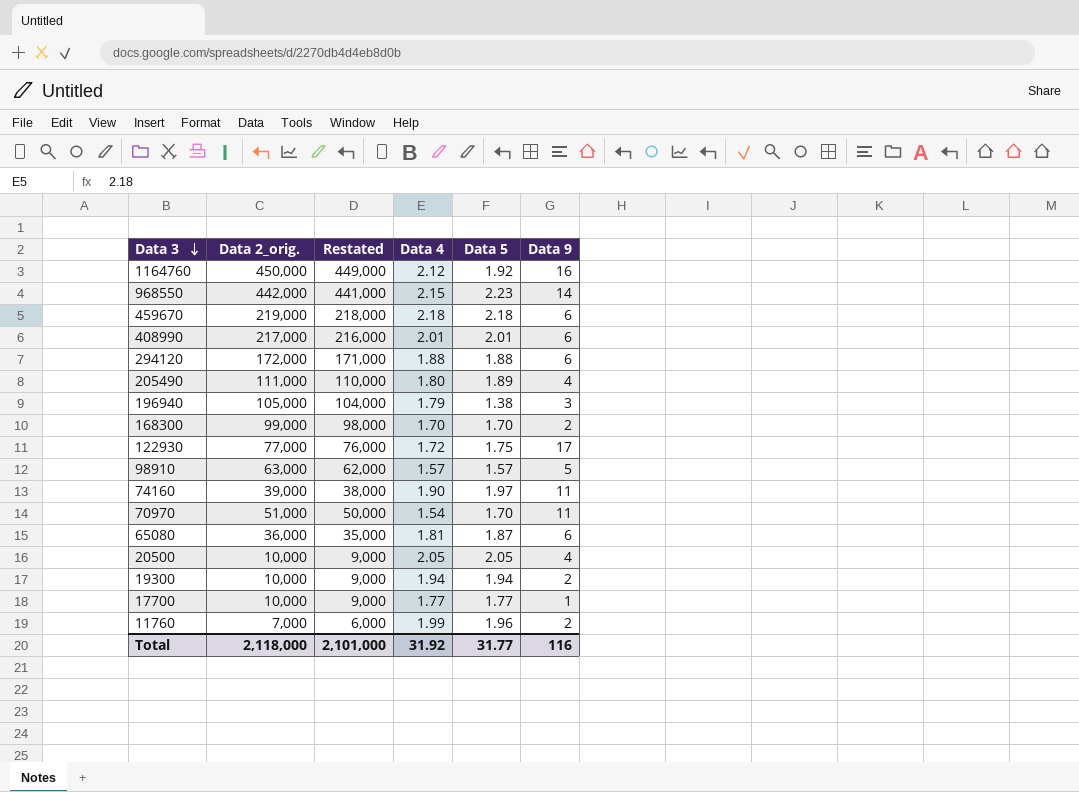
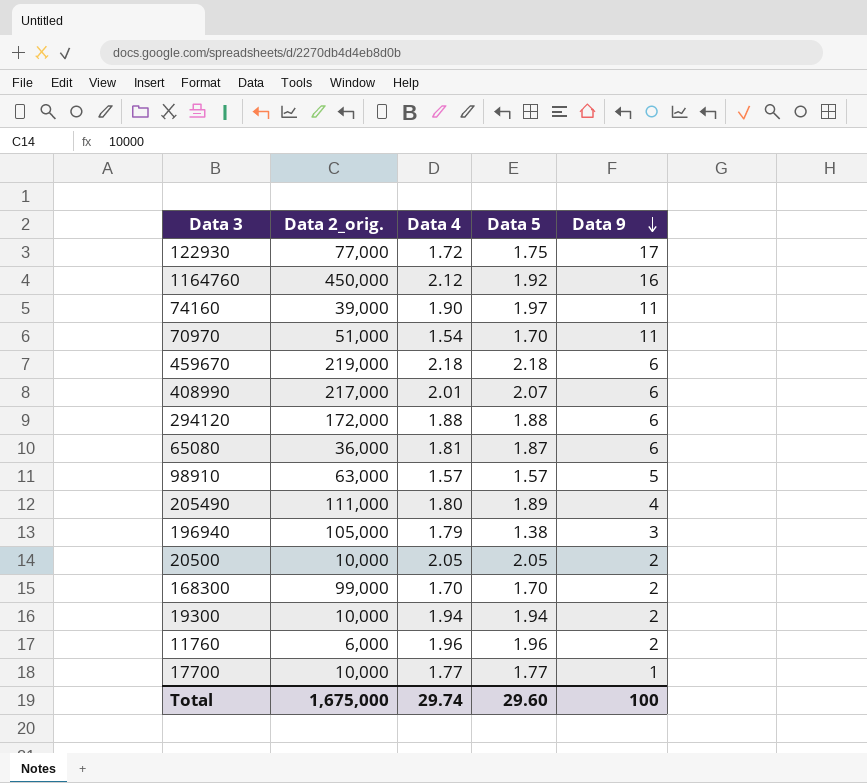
row order: Data 3 descending -> Data 9 descending
column Restated | formula: [Data 2_orig.] - 1000 -> none
row 968550: 442,000 | 441,000 | 2.15 | 2.23 | 14 -> none
408990 | Data 5: 2.01 -> 2.07
20500 | Data 9: 4 -> 2
11760 | Data 2_orig.: 7,000 -> 6,000
11760 | Data 4: 1.99 -> 1.96
Total | Data 2_orig.: 2,118,000 -> 1,675,000
Total | Data 4: 31.92 -> 29.74
Total | Data 5: 31.77 -> 29.60
Total | Data 9: 116 -> 100

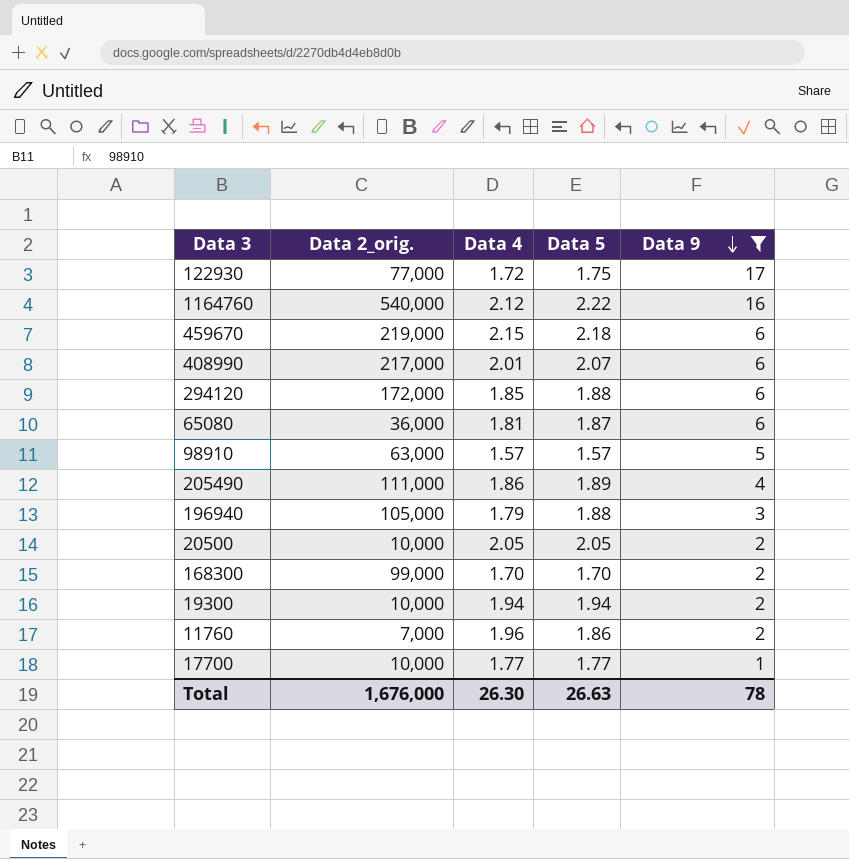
filter: none -> Data 9 != 11
1164760 | Data 2_orig.: 450,000 -> 540,000
1164760 | Data 5: 1.92 -> 2.22
459670 | Data 4: 2.18 -> 2.15
294120 | Data 4: 1.88 -> 1.85
205490 | Data 4: 1.80 -> 1.86
196940 | Data 5: 1.38 -> 1.88
11760 | Data 2_orig.: 6,000 -> 7,000
11760 | Data 5: 1.96 -> 1.86
Total | Data 2_orig.: 1,675,000 -> 1,676,000
Total | Data 4: 29.74 -> 26.30
Total | Data 5: 29.60 -> 26.63
Total | Data 9: 100 -> 78

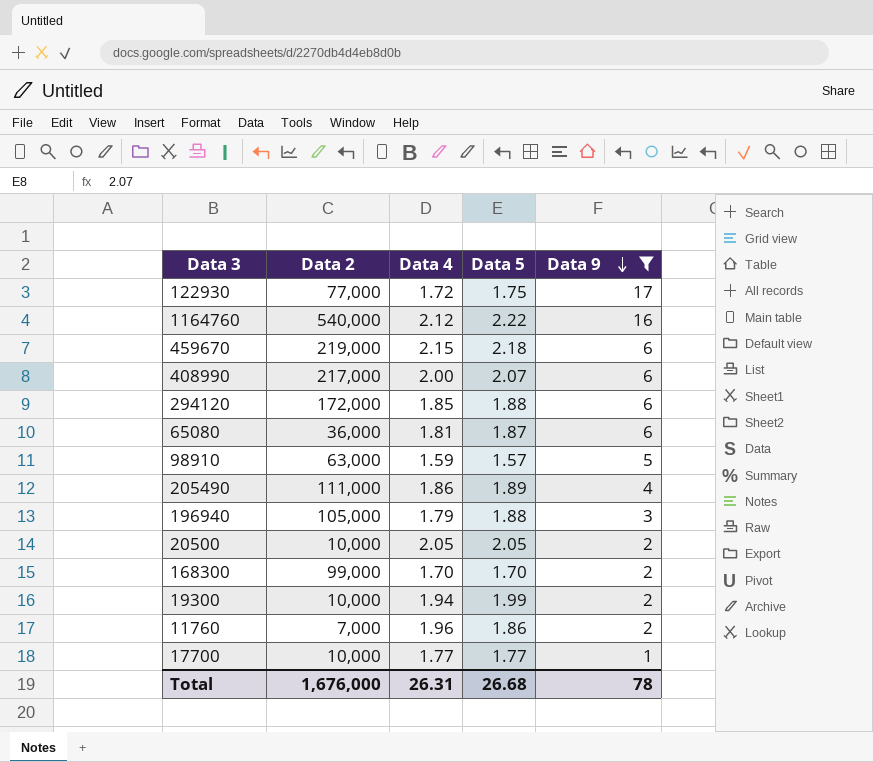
column name: Data 2_orig. -> Data 2
408990 | Data 4: 2.01 -> 2.00
98910 | Data 4: 1.57 -> 1.59
19300 | Data 5: 1.94 -> 1.99
Total | Data 4: 26.30 -> 26.31
Total | Data 5: 26.63 -> 26.68

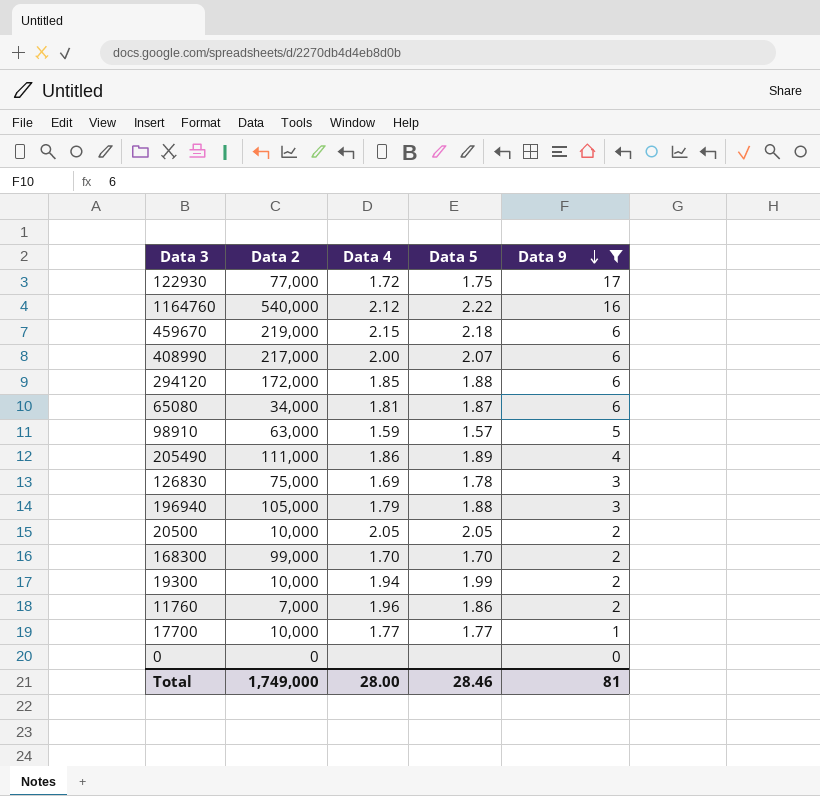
65080 | Data 2: 36,000 -> 34,000
row 126830: none -> 75,000 | 1.69 | 1.78 | 3
row 0: none -> 0 | none | none | 0
Total | Data 2: 1,676,000 -> 1,749,000
Total | Data 4: 26.31 -> 28.00
Total | Data 5: 26.68 -> 28.46
Total | Data 9: 78 -> 81

